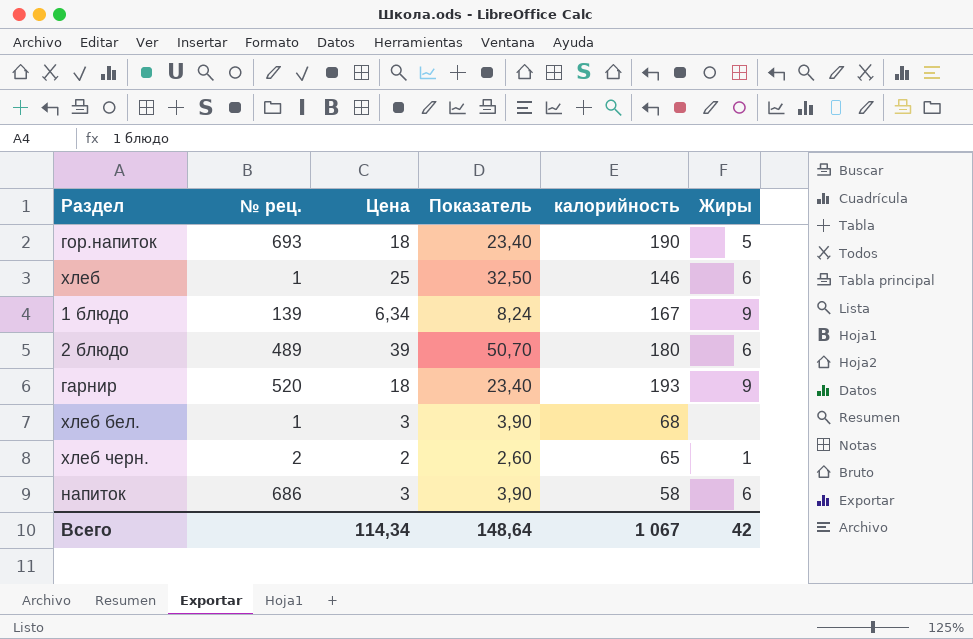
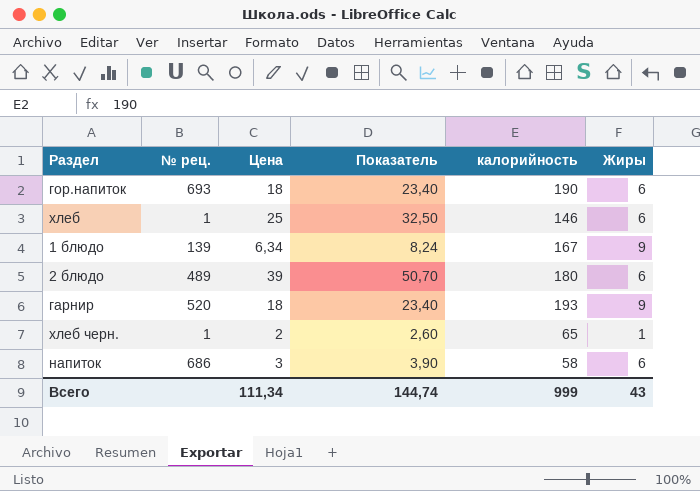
row хлеб бел.: 1 | 3 | 3,90 | 68 | none -> none
гор.напиток | Жиры: 5 -> 6
хлеб черн. | № рец.: 2 -> 1
Всего | Цена: 114,34 -> 111,34
Всего | Показатель: 148,64 -> 144,74
Всего | калорийность: 1 067 -> 999
Всего | Жиры: 42 -> 43

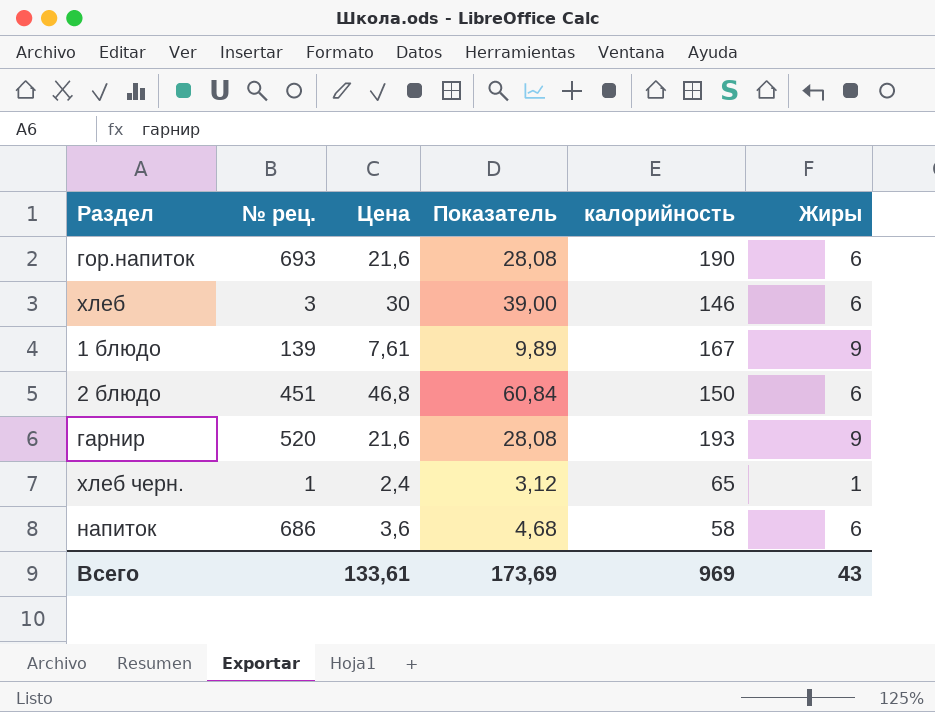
гор.напиток | Цена: 18 -> 21,6
гор.напиток | Показатель: 23,40 -> 28,08
хлеб | № рец.: 1 -> 3
хлеб | Цена: 25 -> 30
хлеб | Показатель: 32,50 -> 39,00
1 блюдо | Цена: 6,34 -> 7,61
1 блюдо | Показатель: 8,24 -> 9,89
2 блюдо | № рец.: 489 -> 451
2 блюдо | Цена: 39 -> 46,8
2 блюдо | Показатель: 50,70 -> 60,84
2 блюдо | калорийность: 180 -> 150
гарнир | Цена: 18 -> 21,6
гарнир | Показатель: 23,40 -> 28,08
хлеб черн. | Цена: 2 -> 2,4
хлеб черн. | Показатель: 2,60 -> 3,12
напиток | Цена: 3 -> 3,6
напиток | Показатель: 3,90 -> 4,68
Всего | Цена: 111,34 -> 133,61
Всего | Показатель: 144,74 -> 173,69
Всего | калорийность: 999 -> 969

